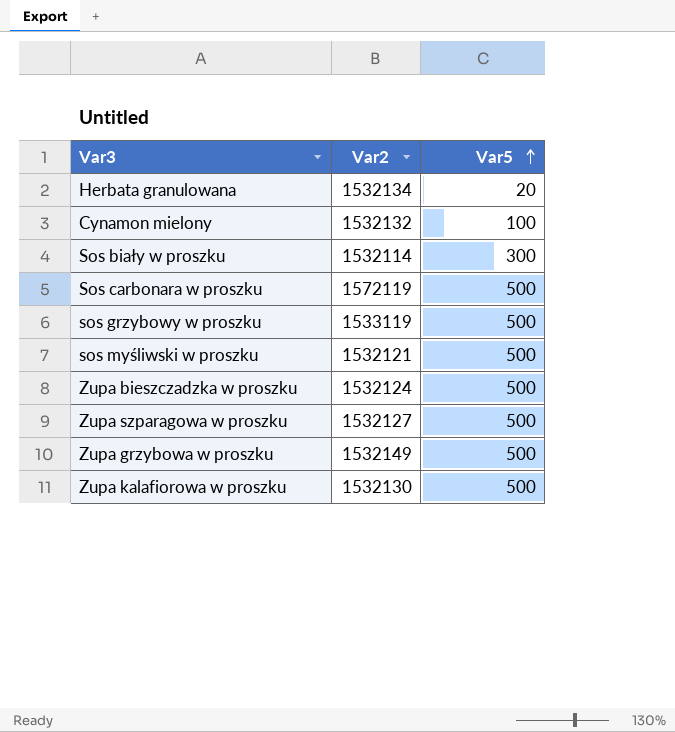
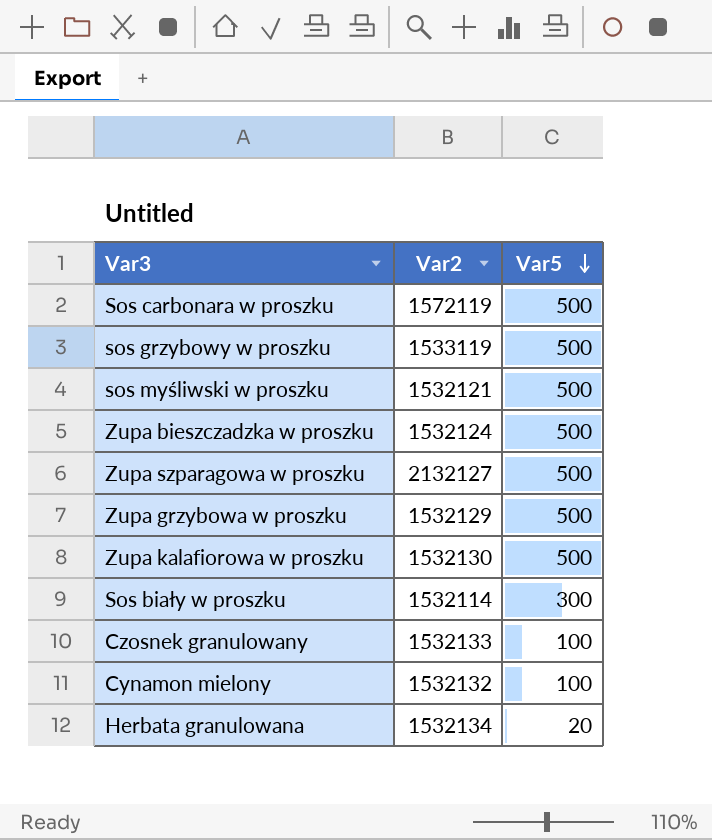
row order: Var5 ascending -> Var5 descending
Zupa szparagowa w proszku | Var2: 1532127 -> 2132127
Zupa grzybowa w proszku | Var2: 1532149 -> 1532129
row Czosnek granulowany: none -> 1532133 | 100

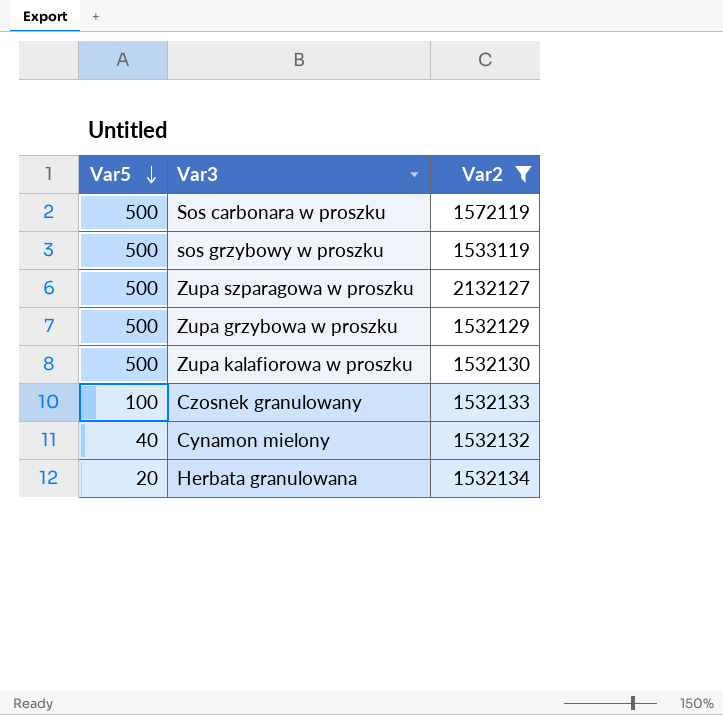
filter: none -> Var2 >= 1532129
column Var5 | position: 3 -> 1
Cynamon mielony | Var5: 100 -> 40

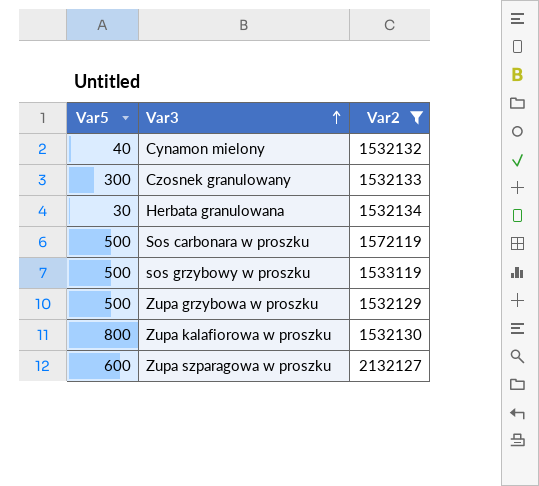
row order: Var5 descending -> Var3 ascending
Czosnek granulowany | Var5: 100 -> 300
Herbata granulowana | Var5: 20 -> 30
Zupa kalafiorowa w proszku | Var5: 500 -> 800
Zupa szparagowa w proszku | Var5: 500 -> 600

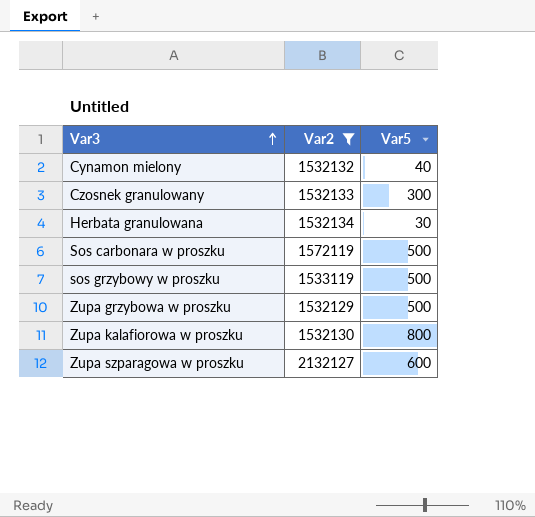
column Var5 | position: 1 -> 3

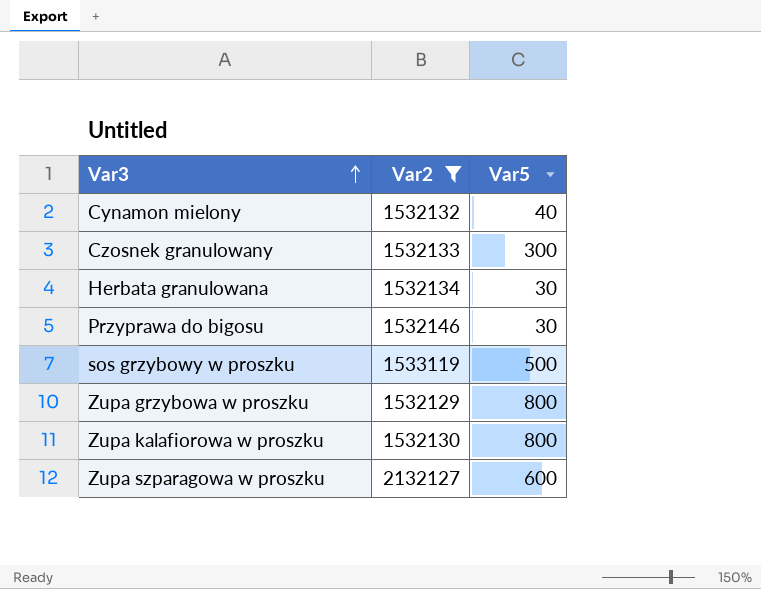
row Sos carbonara w proszku: 1572119 | 500 -> none
row Przyprawa do bigosu: none -> 1532146 | 30
Zupa grzybowa w proszku | Var5: 500 -> 800

